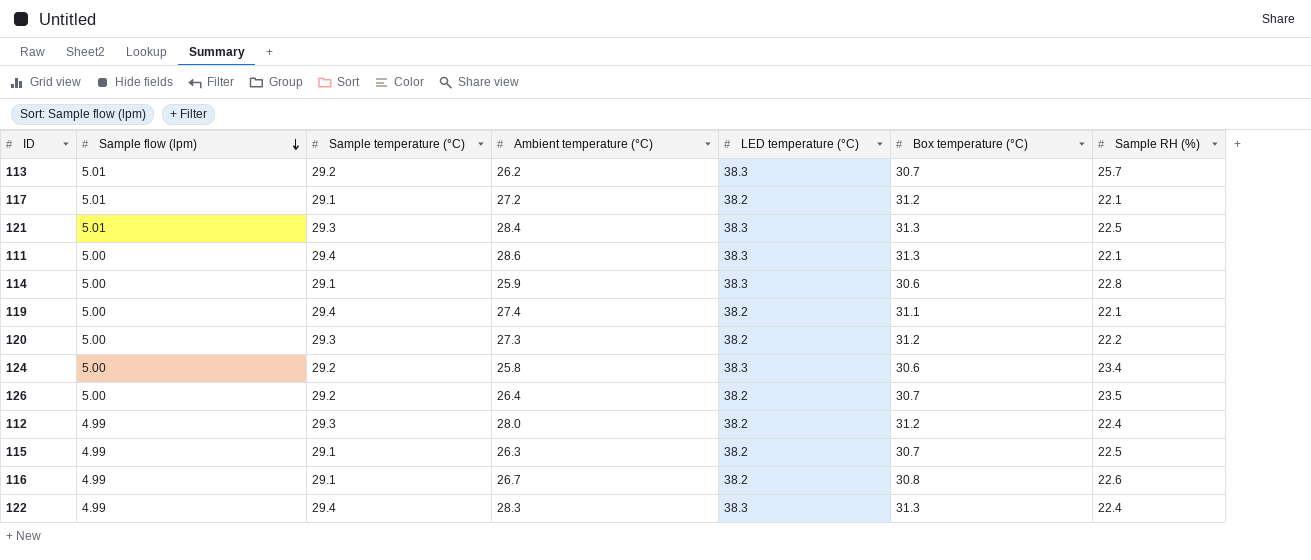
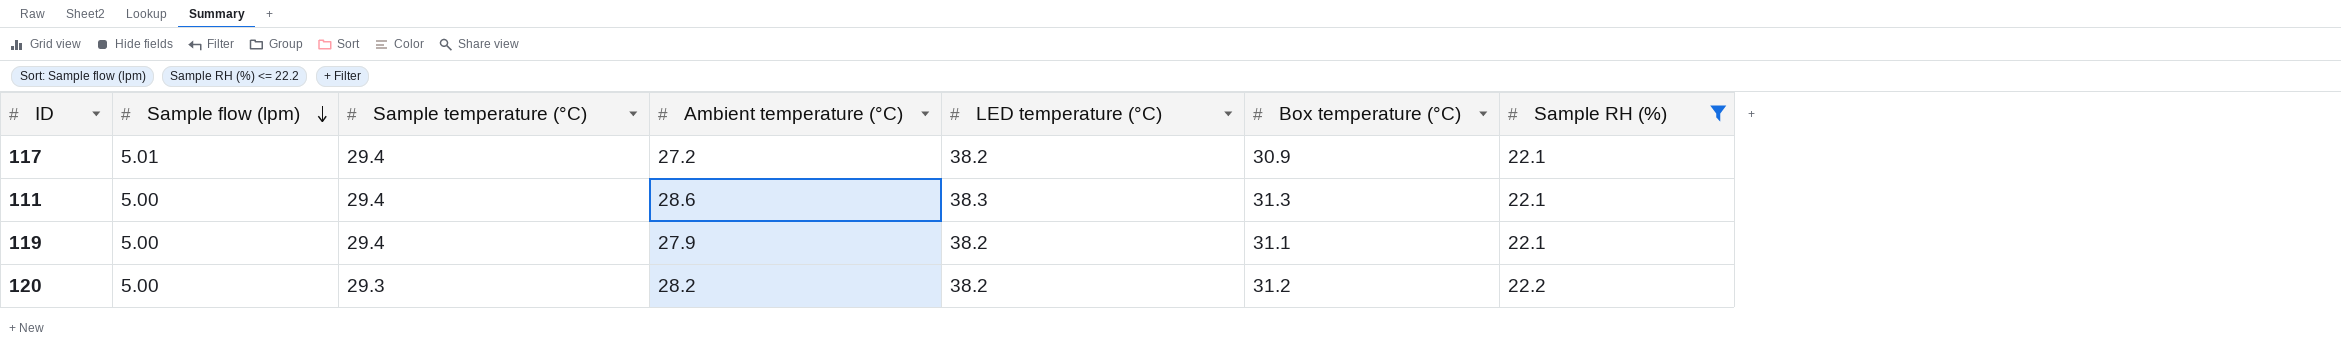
filter: none -> Sample RH (%) <= 22.2
117 | Sample temperature (°C): 29.1 -> 29.4
117 | Box temperature (°C): 31.2 -> 30.9
119 | Ambient temperature (°C): 27.4 -> 27.9
120 | Ambient temperature (°C): 27.3 -> 28.2

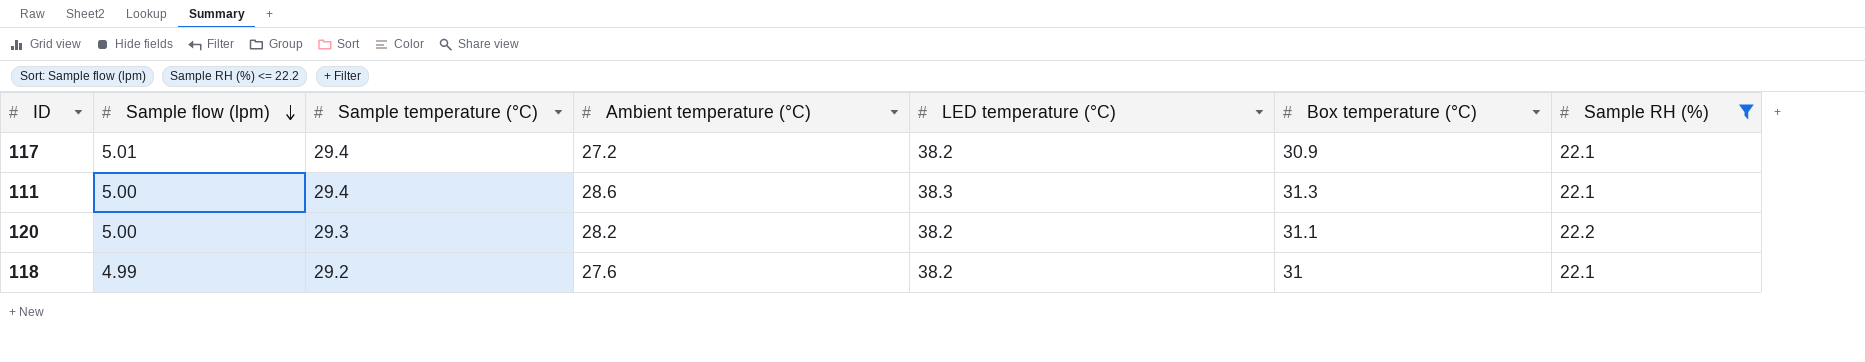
row 119: 5.00 | 29.4 | 27.9 | 38.2 | 31.1 | 22.1 -> none
120 | Box temperature (°C): 31.2 -> 31.1
row 118: none -> 4.99 | 29.2 | 27.6 | 38.2 | 31 | 22.1

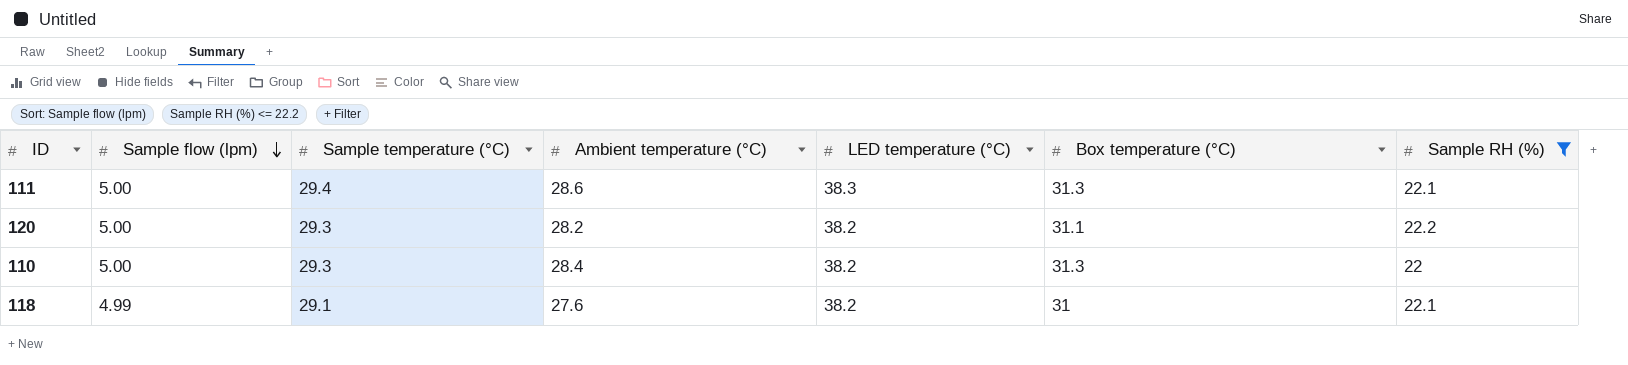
row 117: 5.01 | 29.4 | 27.2 | 38.2 | 30.9 | 22.1 -> none
row 110: none -> 5.00 | 29.3 | 28.4 | 38.2 | 31.3 | 22
118 | Sample temperature (°C): 29.2 -> 29.1

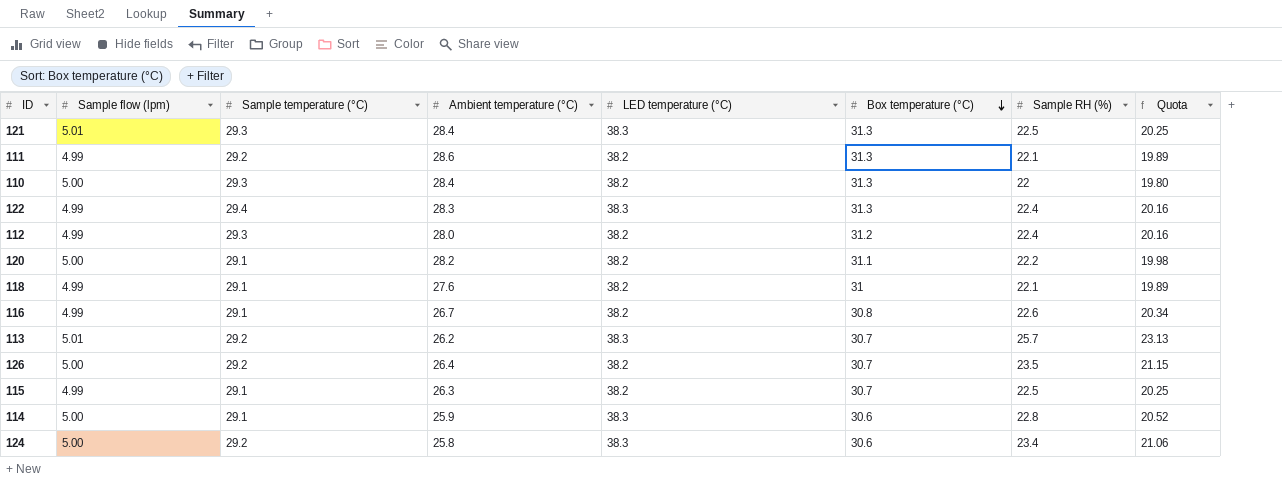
filter: Sample RH (%) <= 22.2 -> none
row order: Sample flow (lpm) descending -> Box temperature (°C) descending
column Quota | formula: none -> [Sample RH (%)] * 0.9
111 | Sample flow (lpm): 5.00 -> 4.99
111 | Sample temperature (°C): 29.4 -> 29.2
111 | LED temperature (°C): 38.3 -> 38.2
120 | Sample temperature (°C): 29.3 -> 29.1

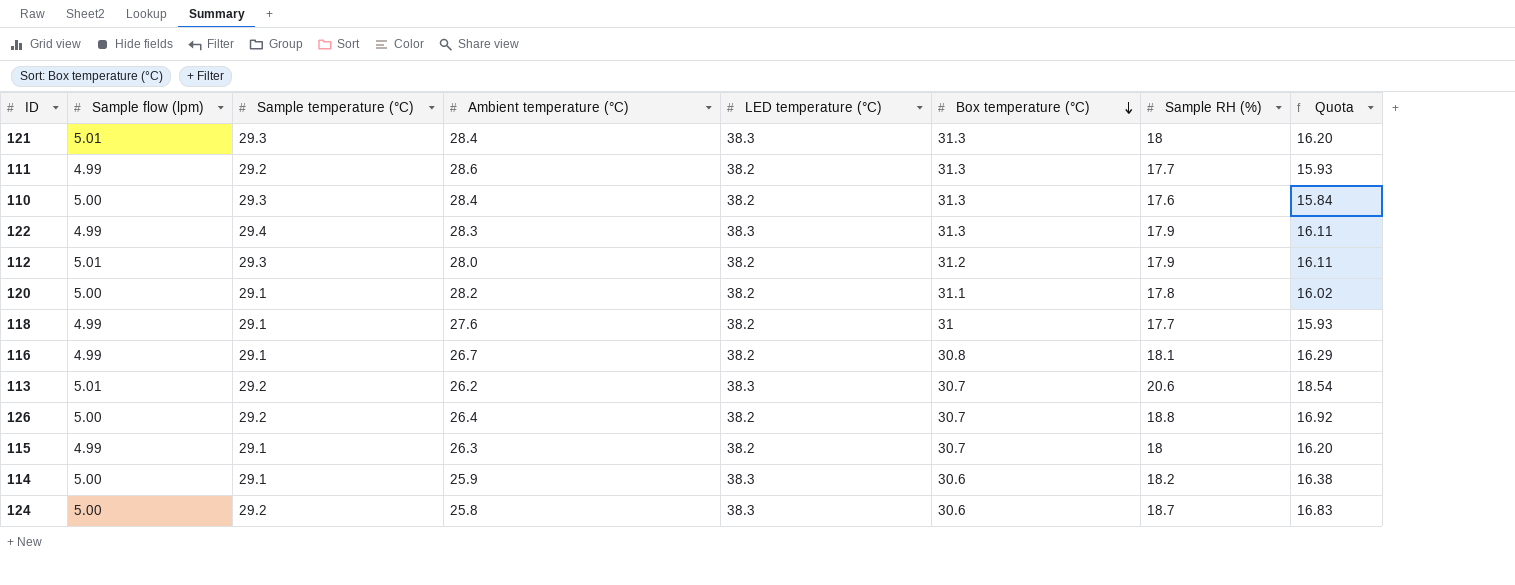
121 | Sample RH (%): 22.5 -> 18
121 | Quota: 20.25 -> 16.20
111 | Sample RH (%): 22.1 -> 17.7
111 | Quota: 19.89 -> 15.93
110 | Sample RH (%): 22 -> 17.6
110 | Quota: 19.80 -> 15.84
122 | Sample RH (%): 22.4 -> 17.9
122 | Quota: 20.16 -> 16.11
112 | Sample flow (lpm): 4.99 -> 5.01
112 | Sample RH (%): 22.4 -> 17.9
112 | Quota: 20.16 -> 16.11
120 | Sample RH (%): 22.2 -> 17.8
120 | Quota: 19.98 -> 16.02
118 | Sample RH (%): 22.1 -> 17.7
118 | Quota: 19.89 -> 15.93
116 | Sample RH (%): 22.6 -> 18.1
116 | Quota: 20.34 -> 16.29
113 | Sample RH (%): 25.7 -> 20.6
113 | Quota: 23.13 -> 18.54
126 | Sample RH (%): 23.5 -> 18.8
126 | Quota: 21.15 -> 16.92
115 | Sample RH (%): 22.5 -> 18
115 | Quota: 20.25 -> 16.20
114 | Sample RH (%): 22.8 -> 18.2
114 | Quota: 20.52 -> 16.38
124 | Sample RH (%): 23.4 -> 18.7
124 | Quota: 21.06 -> 16.83

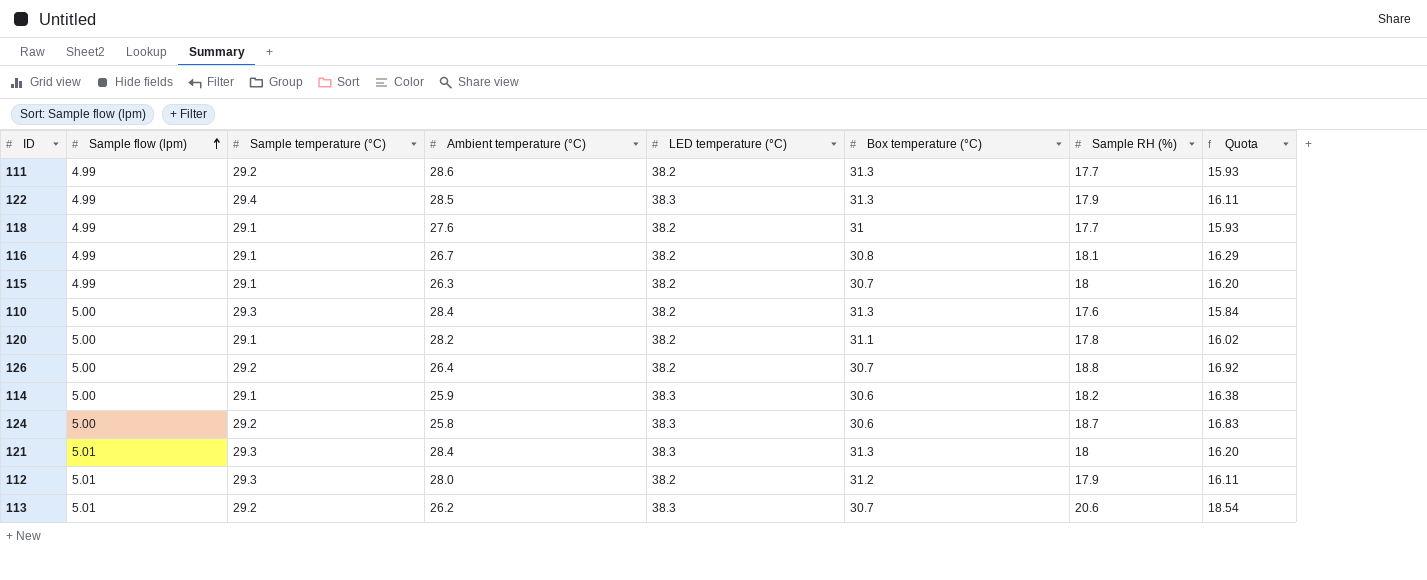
row order: Box temperature (°C) descending -> Sample flow (lpm) ascending
122 | Ambient temperature (°C): 28.3 -> 28.5

